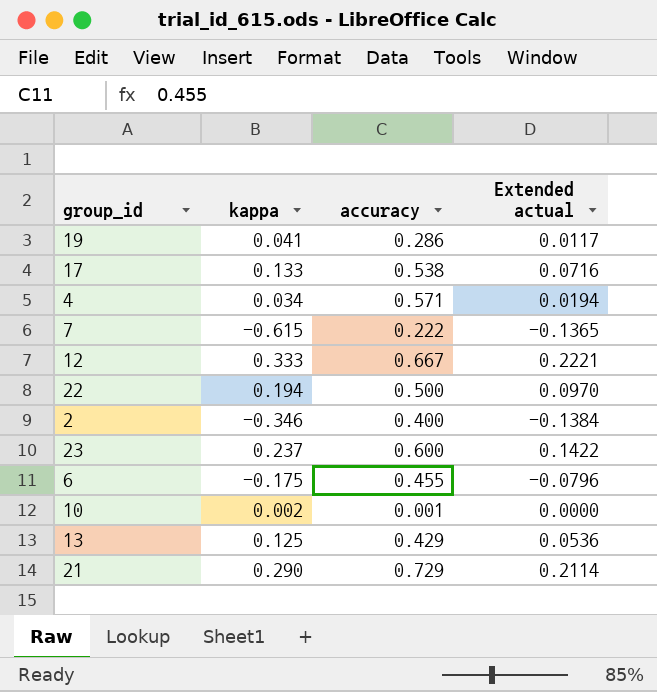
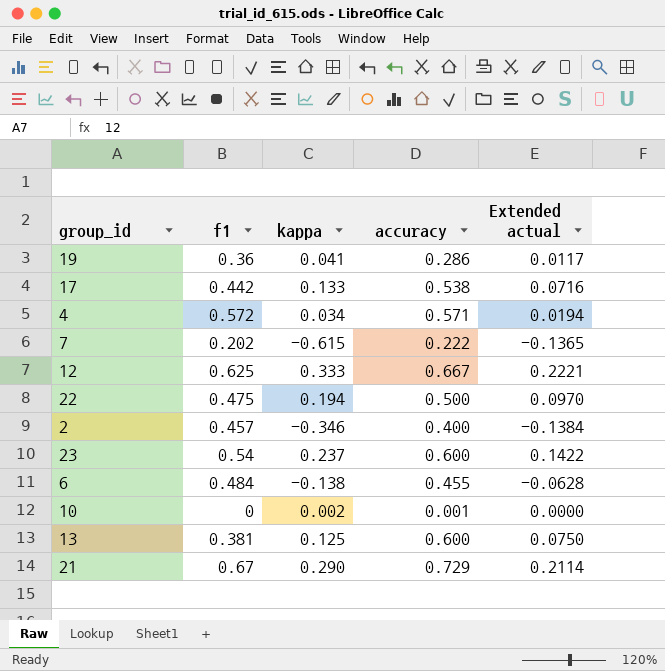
column f1 | position: none -> 2
6 | kappa: -0.175 -> -0.138
6 | Extended actual: -0.0796 -> -0.0628
13 | accuracy: 0.429 -> 0.600
13 | Extended actual: 0.0536 -> 0.0750

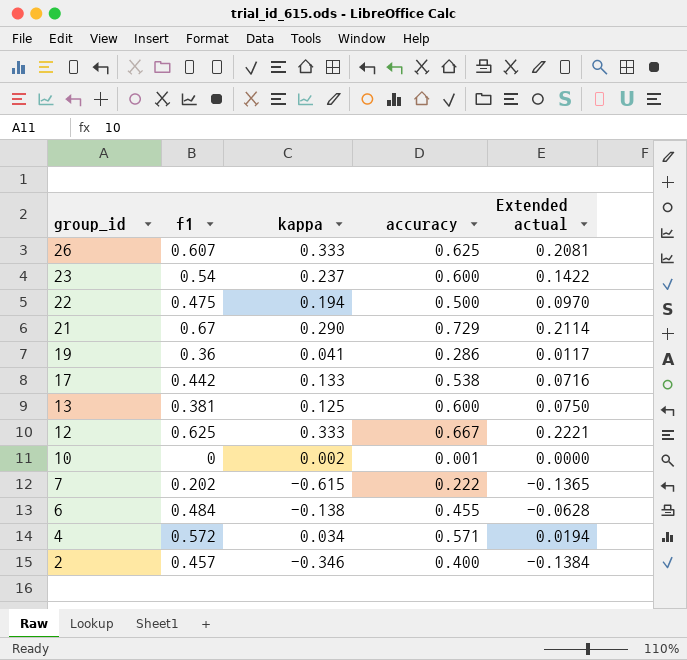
row order: none -> group_id descending
row 26: none -> 0.607 | 0.333 | 0.625 | 0.2081

